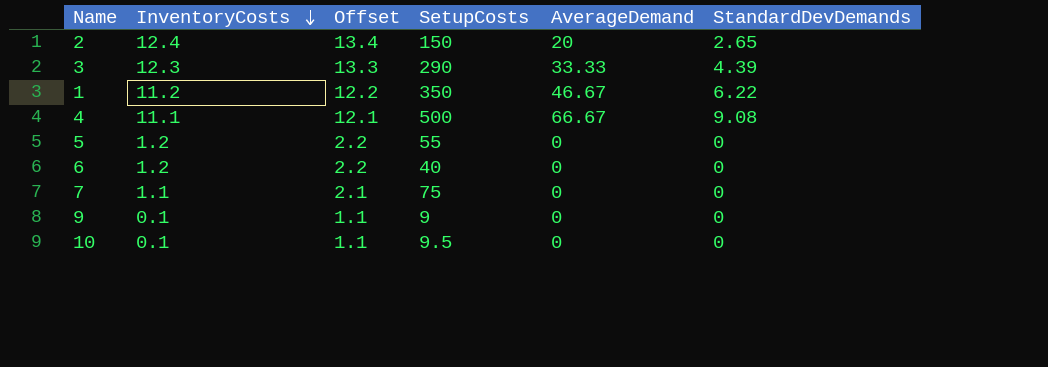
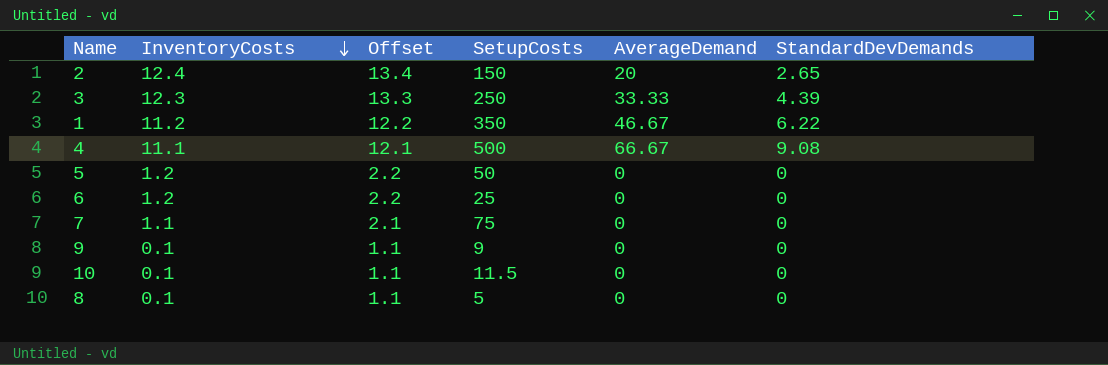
3 | SetupCosts: 290 -> 250
5 | SetupCosts: 55 -> 50
6 | SetupCosts: 40 -> 25
10 | SetupCosts: 9.5 -> 11.5
row 8: none -> 0.1 | 1.1 | 5 | 0 | 0

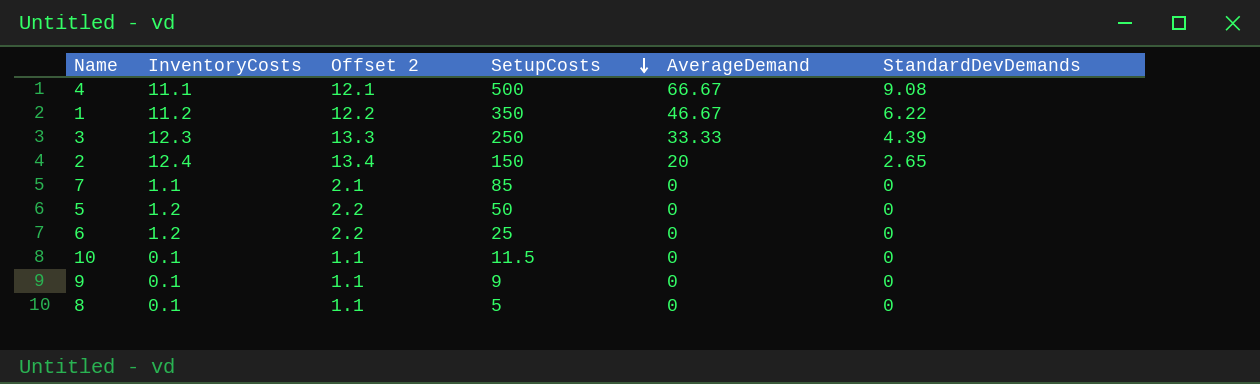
row order: InventoryCosts descending -> SetupCosts descending
column name: Offset -> Offset 2
7 | SetupCosts: 75 -> 85

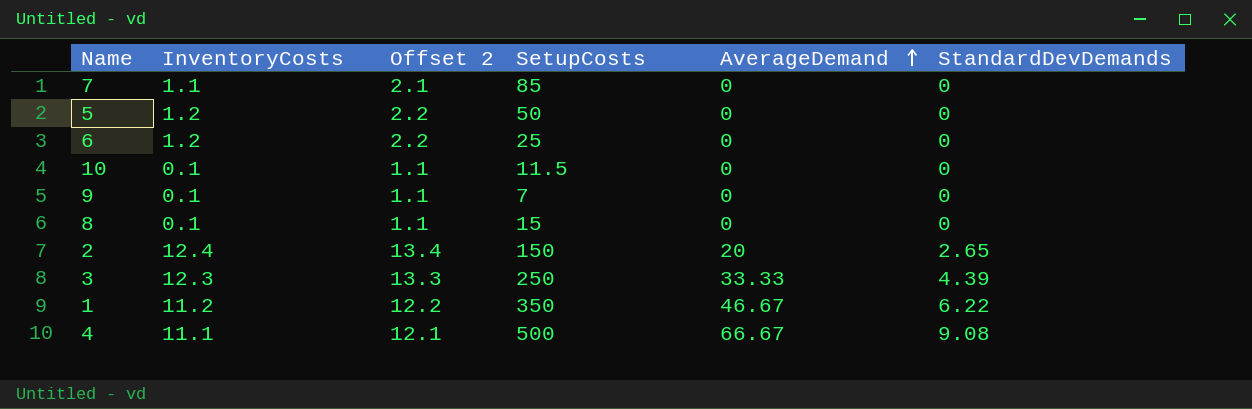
row order: SetupCosts descending -> AverageDemand ascending
9 | SetupCosts: 9 -> 7
8 | SetupCosts: 5 -> 15

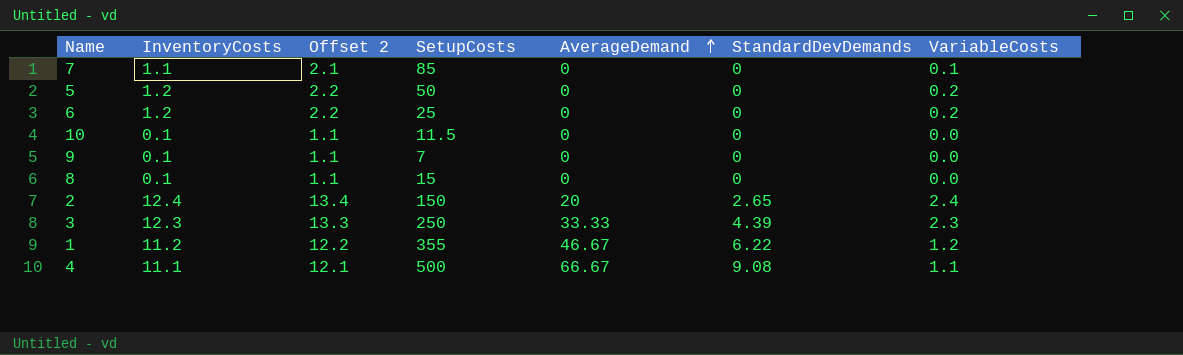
column VariableCosts | position: none -> 7
1 | SetupCosts: 350 -> 355

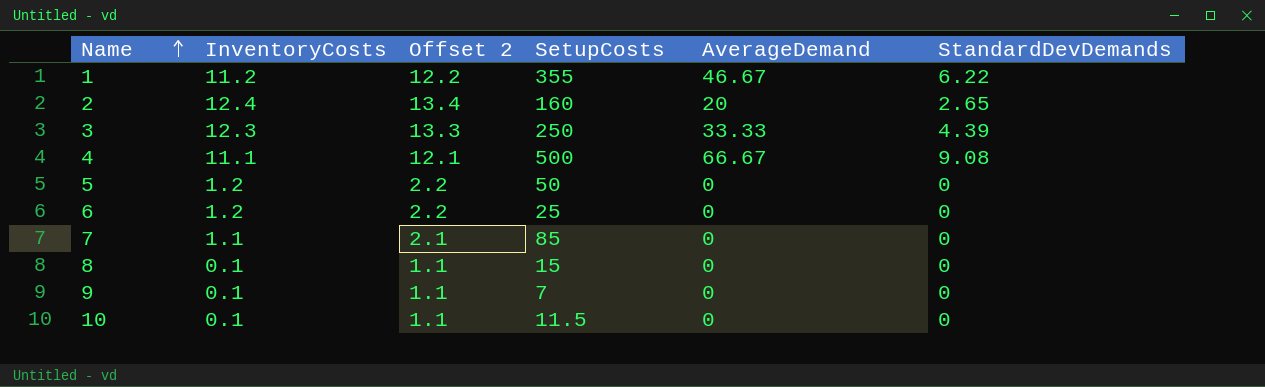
row order: AverageDemand ascending -> Name ascending
column VariableCosts | position: 7 -> none
2 | SetupCosts: 150 -> 160

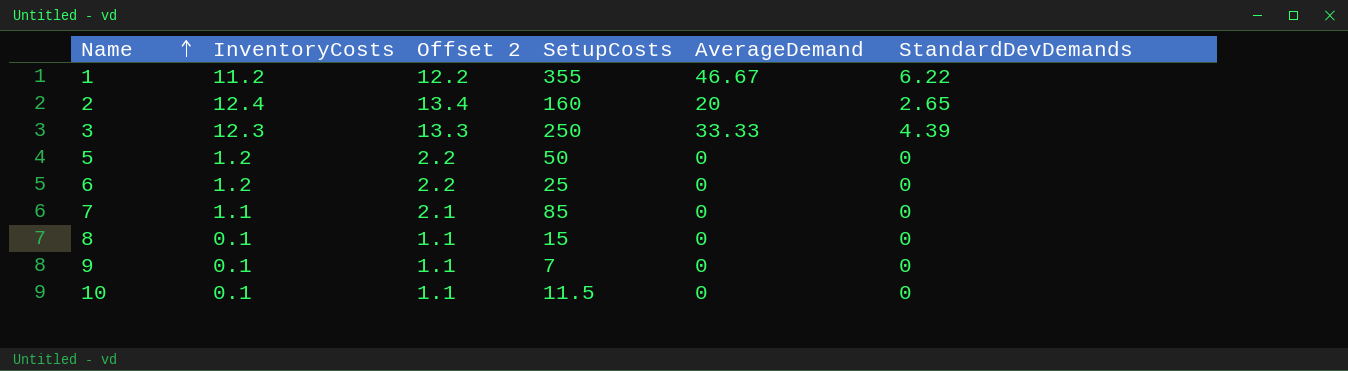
row 4: 11.1 | 12.1 | 500 | 66.67 | 9.08 -> none

